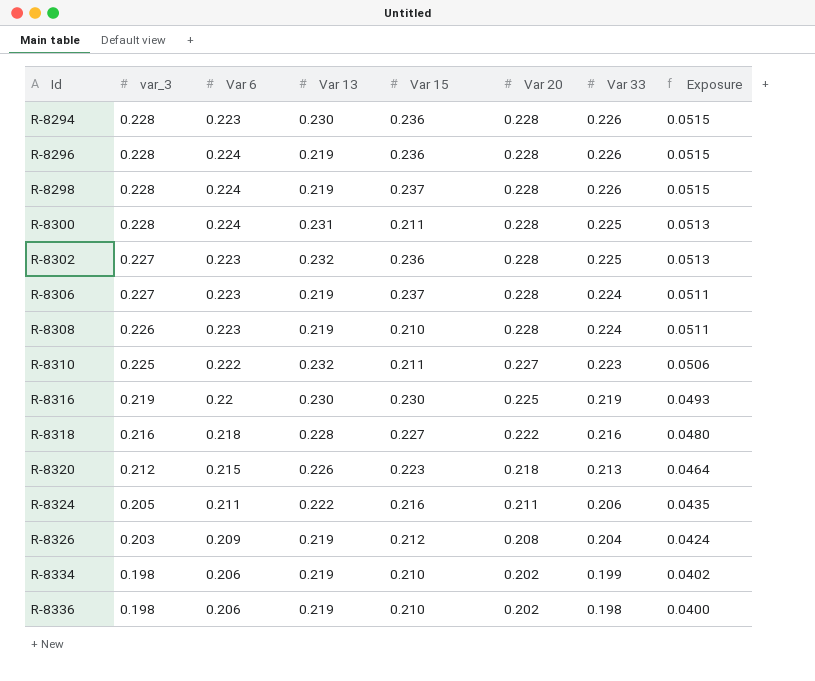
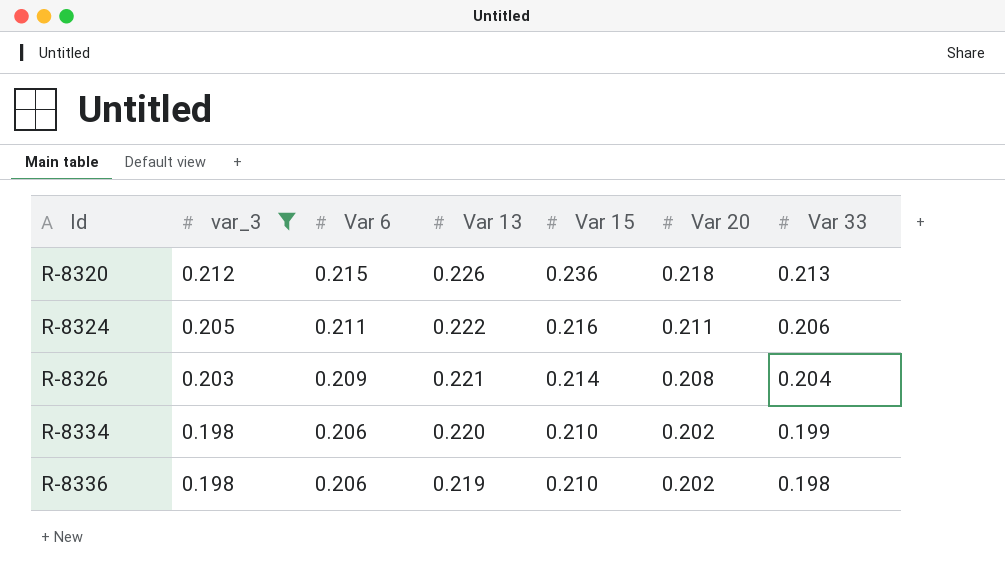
filter: none -> var_3 <= 0.212
column Exposure | formula: [Var 20] * [Var 33] -> none
R-8320 | Var 15: 0.223 -> 0.236
R-8326 | Var 13: 0.219 -> 0.221
R-8326 | Var 15: 0.212 -> 0.214
R-8334 | Var 13: 0.219 -> 0.220

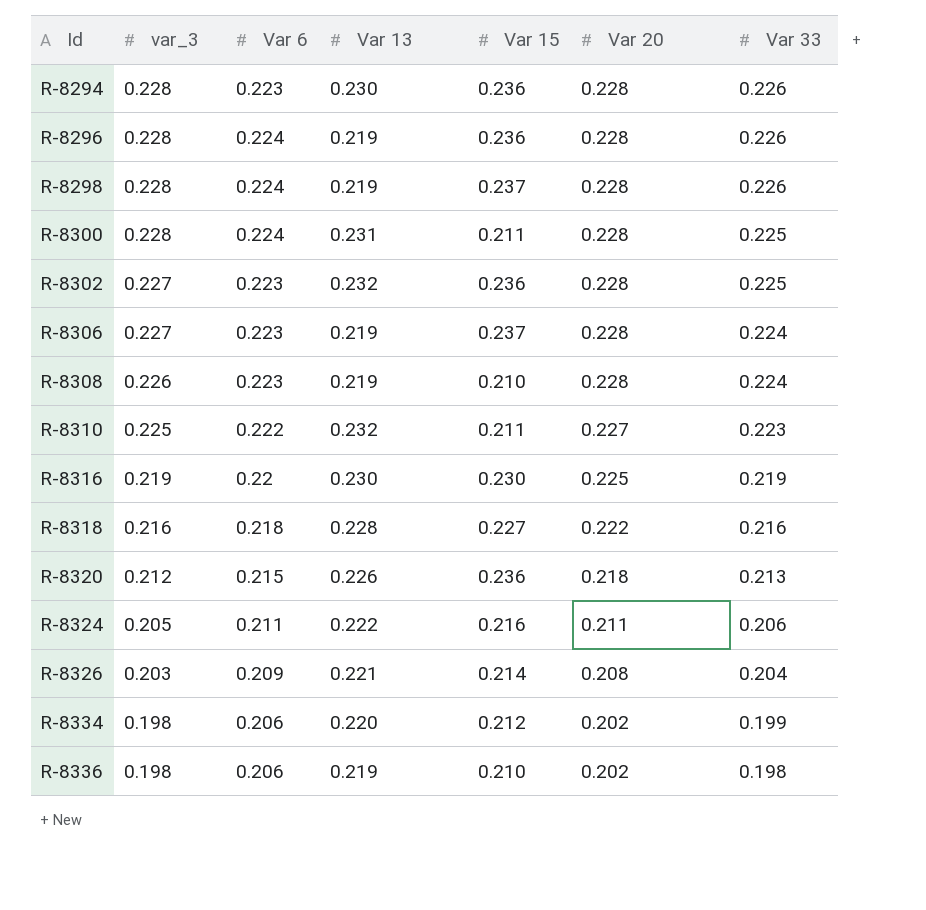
filter: var_3 <= 0.212 -> none
R-8334 | Var 15: 0.210 -> 0.212

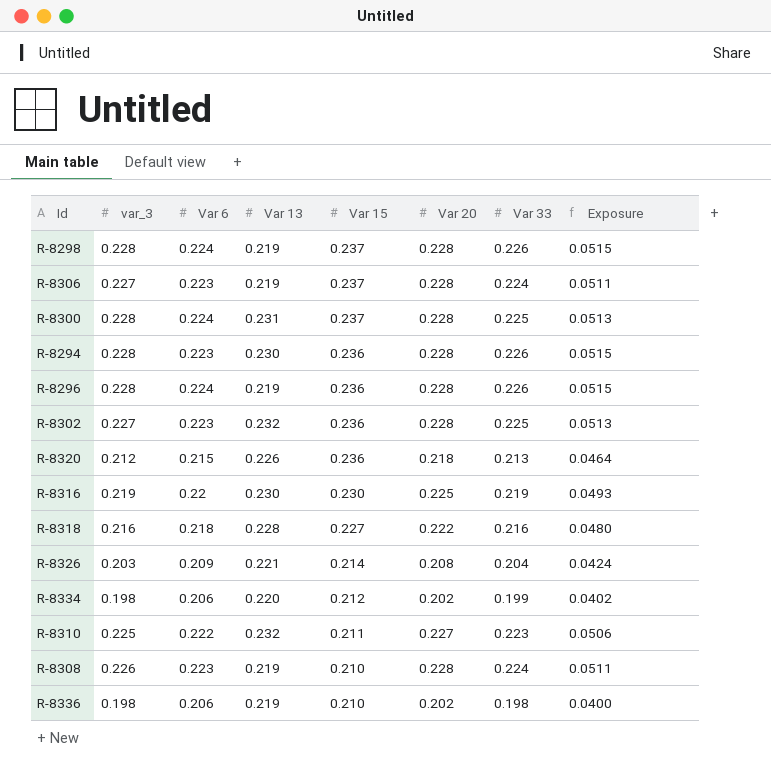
row order: Id ascending -> Var 15 descending
column Exposure | formula: none -> [Var 20] * [Var 33]
row R-8324: 0.205 | 0.211 | 0.222 | 0.216 | 0.211 | 0.206 -> none
R-8300 | Var 15: 0.211 -> 0.237

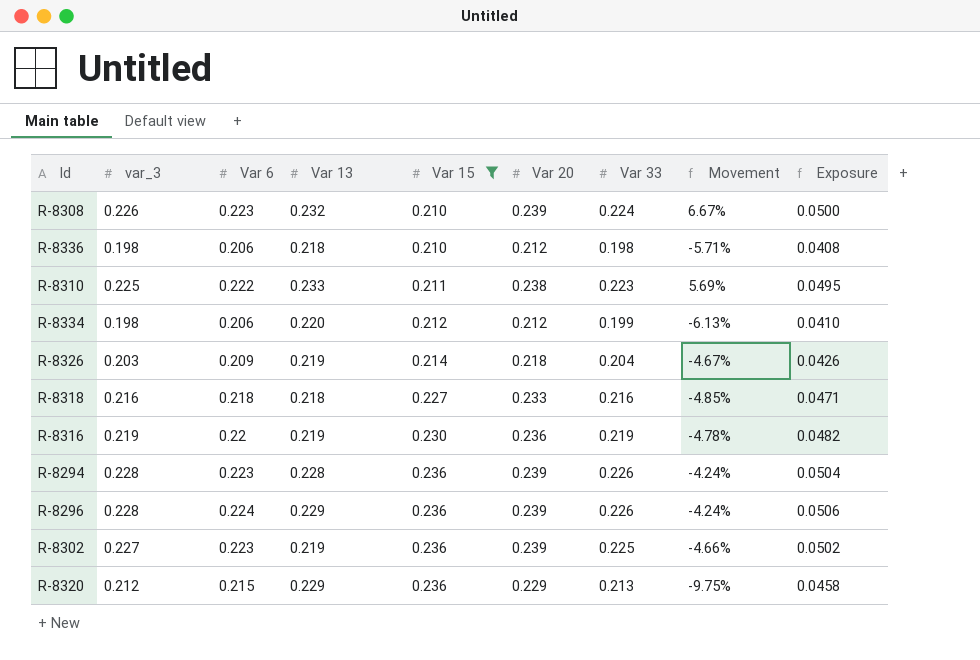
filter: none -> Var 15 != 0.237
row order: Var 15 descending -> Var 15 ascending
column Movement | formula: none -> ([Var 33] - [Var 15]) / [Var 15]
column Exposure | formula: [Var 20] * [Var 33] -> [Var 6] * [Var 33]
R-8308 | Var 13: 0.219 -> 0.232
R-8308 | Var 20: 0.228 -> 0.239
R-8336 | Var 13: 0.219 -> 0.218
R-8336 | Var 20: 0.202 -> 0.212
R-8310 | Var 13: 0.232 -> 0.233
R-8310 | Var 20: 0.227 -> 0.238
R-8334 | Var 20: 0.202 -> 0.212
R-8326 | Var 13: 0.221 -> 0.219
R-8326 | Var 20: 0.208 -> 0.218
R-8318 | Var 13: 0.228 -> 0.218
R-8318 | Var 20: 0.222 -> 0.233
R-8316 | Var 13: 0.230 -> 0.219
R-8316 | Var 20: 0.225 -> 0.236
R-8294 | Var 13: 0.230 -> 0.228
R-8294 | Var 20: 0.228 -> 0.239
R-8296 | Var 13: 0.219 -> 0.229
R-8296 | Var 20: 0.228 -> 0.239
R-8302 | Var 13: 0.232 -> 0.219
R-8302 | Var 20: 0.228 -> 0.239
R-8320 | Var 13: 0.226 -> 0.229
R-8320 | Var 20: 0.218 -> 0.229

